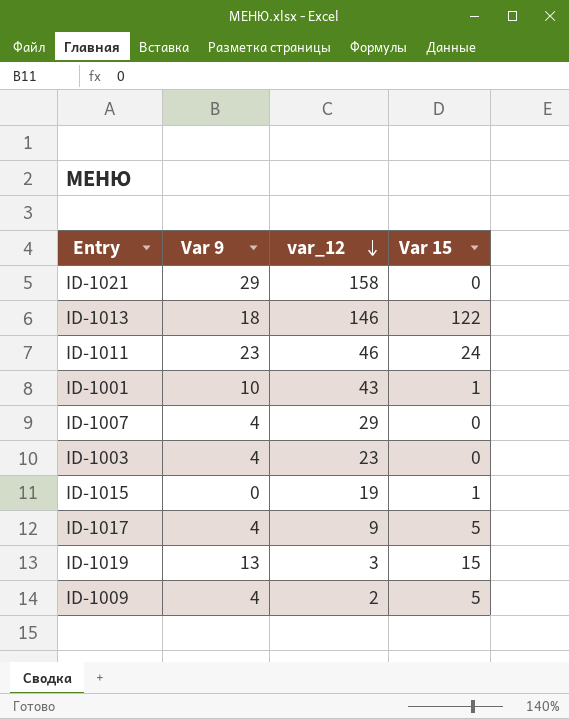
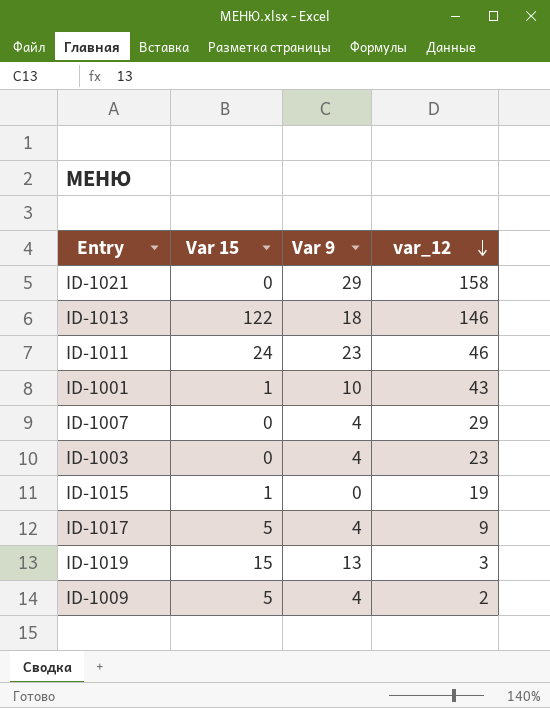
column Var 15 | position: 4 -> 2

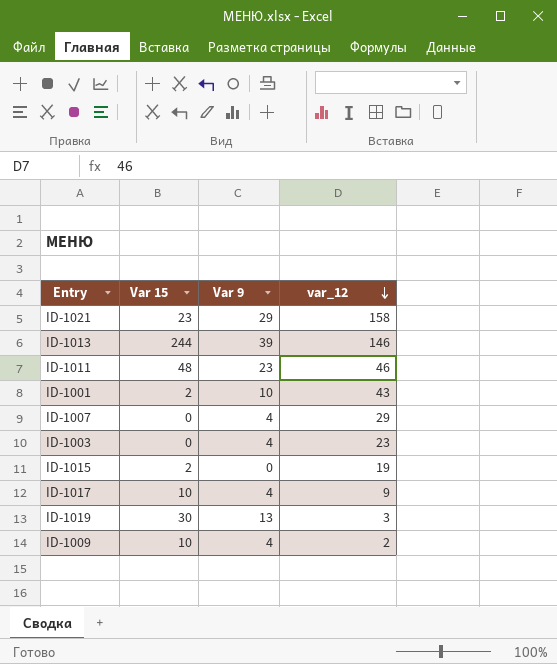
ID-1021 | Var 15: 0 -> 23
ID-1013 | Var 15: 122 -> 244
ID-1013 | Var 9: 18 -> 39
ID-1011 | Var 15: 24 -> 48
ID-1001 | Var 15: 1 -> 2
ID-1015 | Var 15: 1 -> 2
ID-1017 | Var 15: 5 -> 10
ID-1019 | Var 15: 15 -> 30
ID-1009 | Var 15: 5 -> 10

